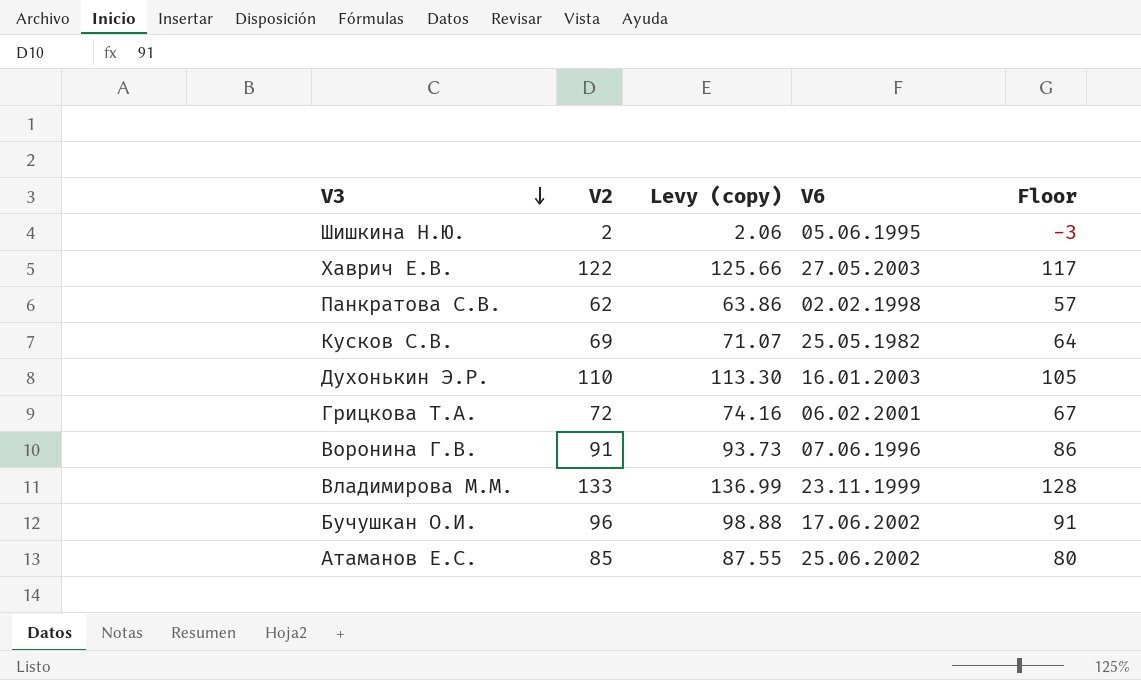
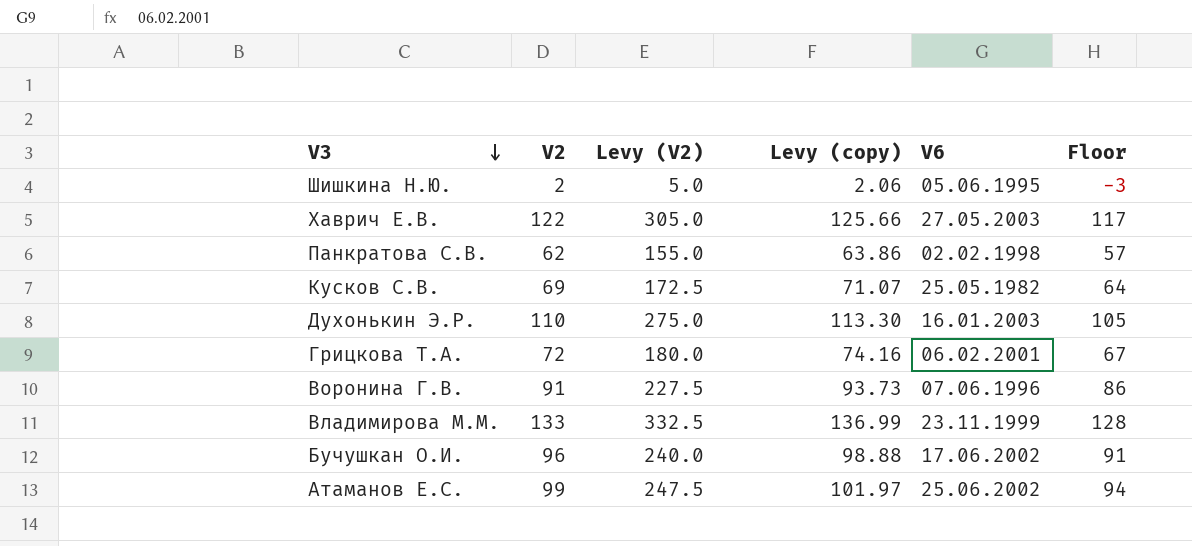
column Levy (V2) | formula: none -> [V2] * 2.5
Атаманов Е.С. | V2: 85 -> 99
Атаманов Е.С. | Levy (copy): 87.55 -> 101.97
Атаманов Е.С. | Floor: 80 -> 94

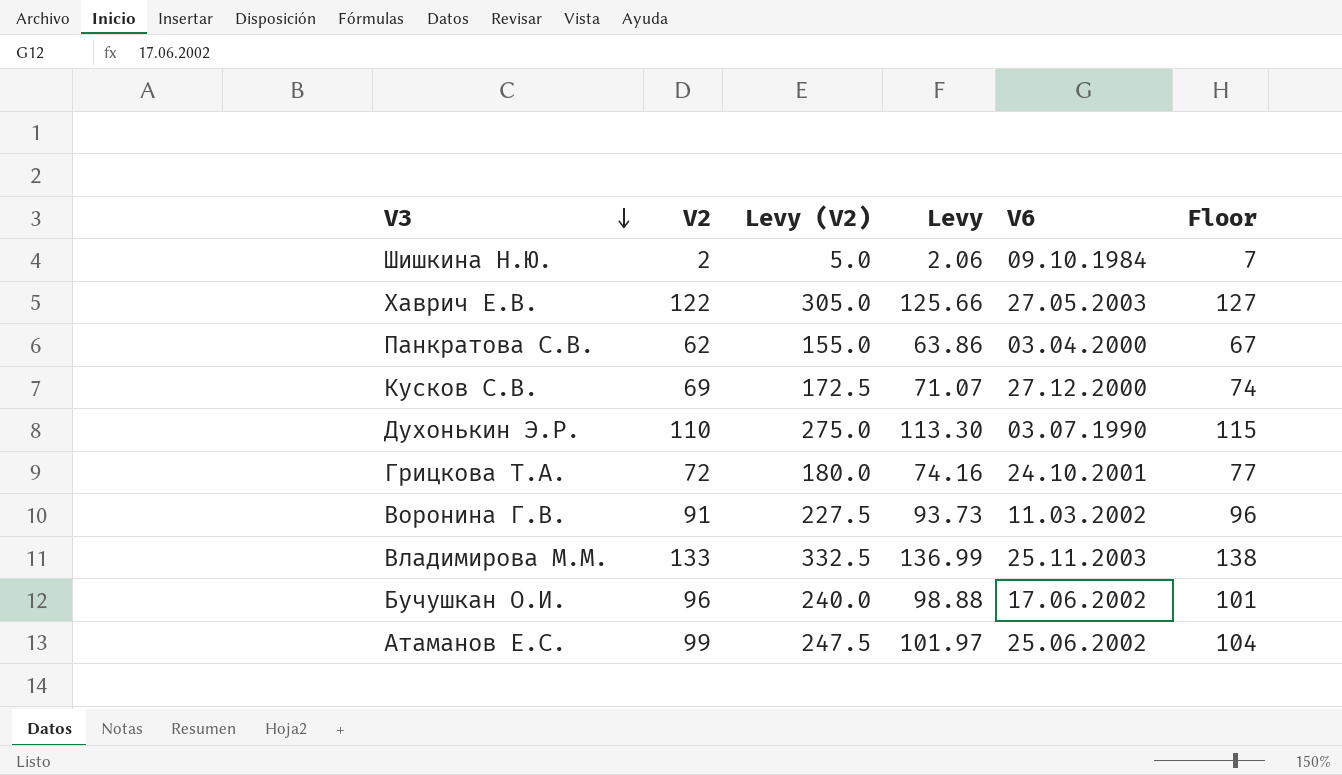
column name: Levy (copy) -> Levy
column Floor | formula: [V2] - 5 -> [V2] + 5
Шишкина Н.Ю. | V6: 05.06.1995 -> 09.10.1984
Панкратова С.В. | V6: 02.02.1998 -> 03.04.2000
Кусков С.В. | V6: 25.05.1982 -> 27.12.2000
Духонькин Э.Р. | V6: 16.01.2003 -> 03.07.1990
Грицкова Т.А. | V6: 06.02.2001 -> 24.10.2001
Воронина Г.В. | V6: 07.06.1996 -> 11.03.2002
Владимирова М.М. | V6: 23.11.1999 -> 25.11.2003

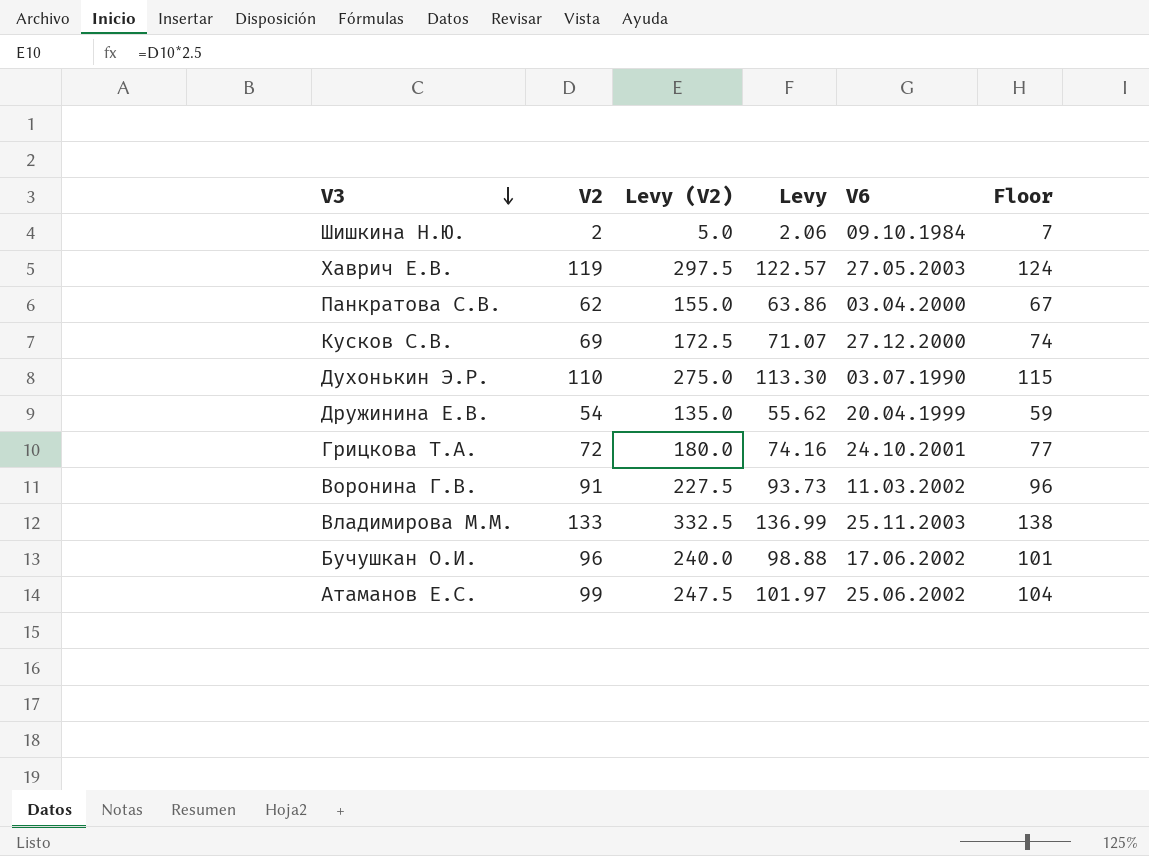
Хаврич Е.В. | V2: 122 -> 119
Хаврич Е.В. | Levy (V2): 305.0 -> 297.5
Хаврич Е.В. | Levy: 125.66 -> 122.57
Хаврич Е.В. | Floor: 127 -> 124
row Дружинина Е.В.: none -> 54 | 135.0 | 55.62 | 20.04.1999 | 59

